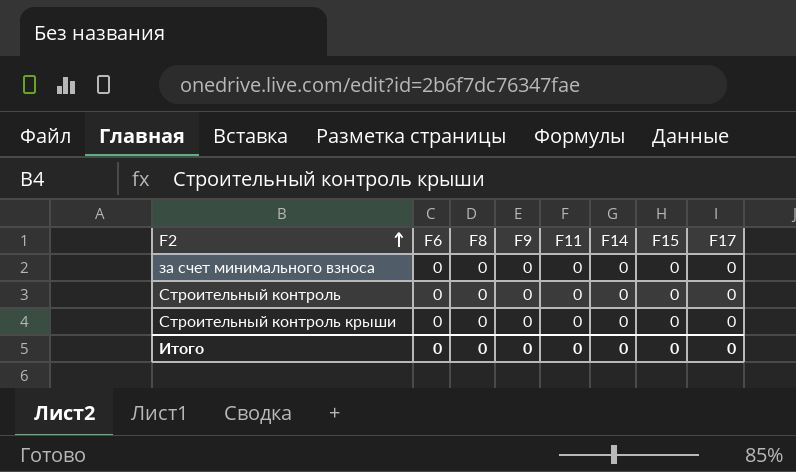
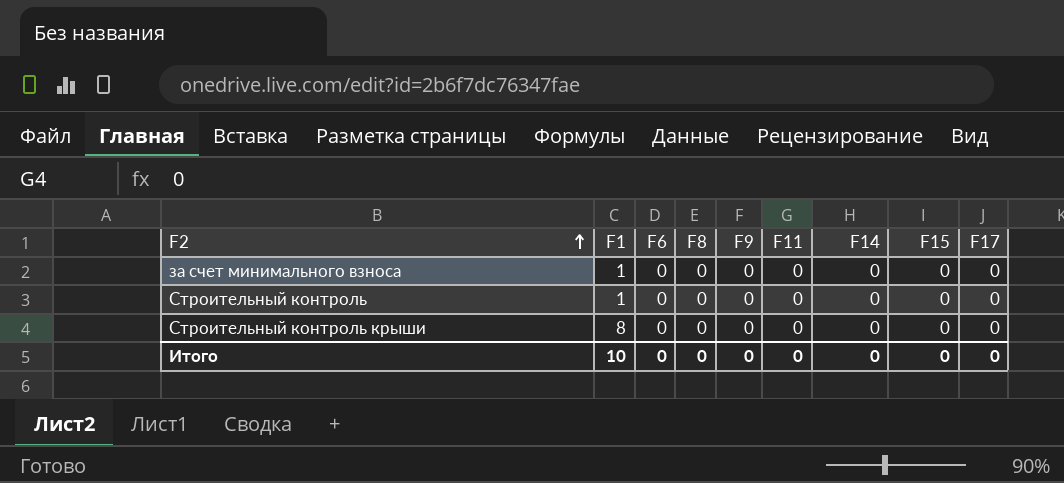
column F1 | position: none -> 2

